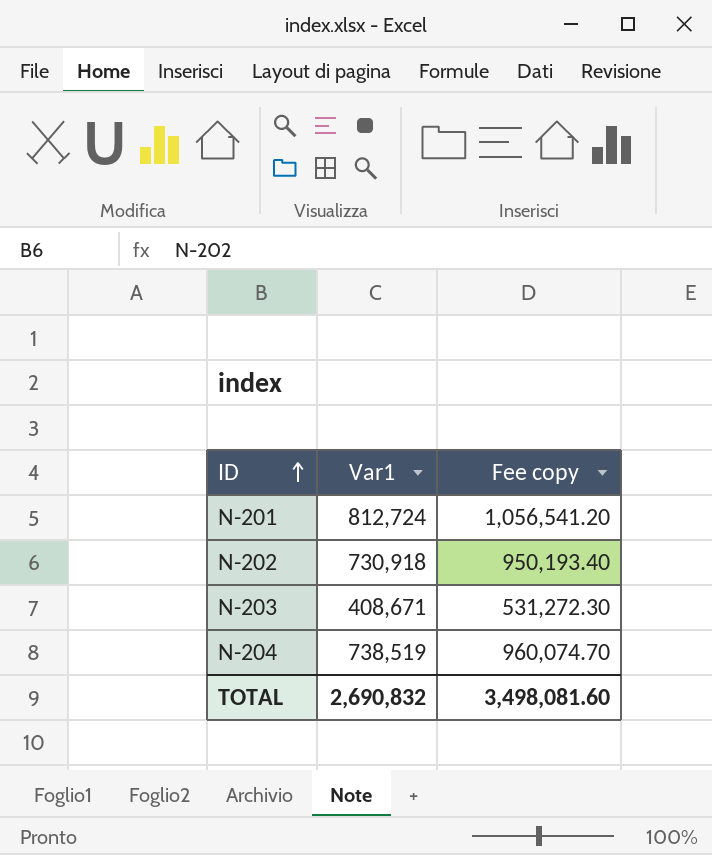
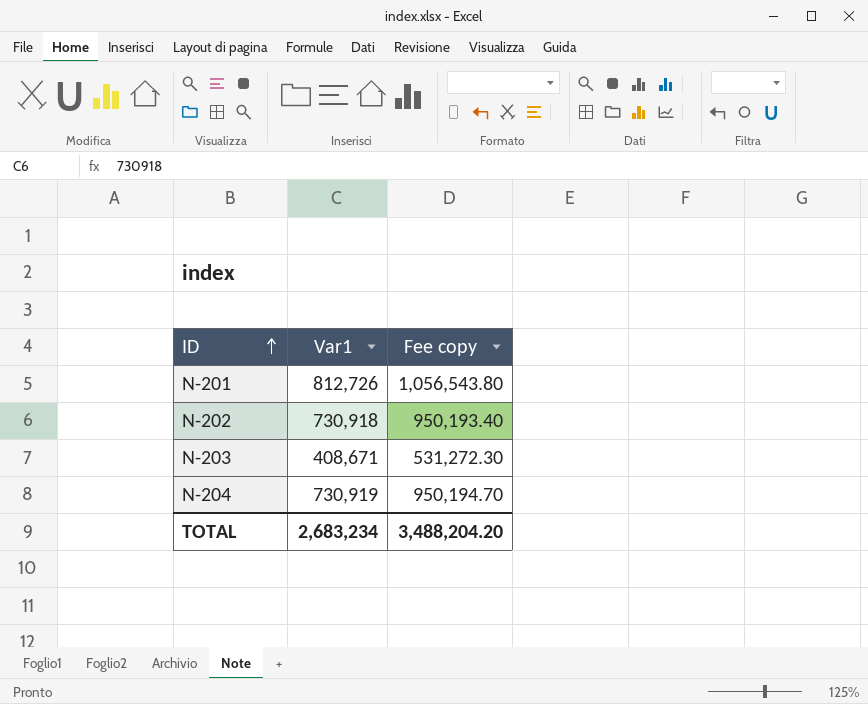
N-201 | Var1: 812,724 -> 812,726
N-201 | Fee copy: 1,056,541.20 -> 1,056,543.80
N-204 | Var1: 738,519 -> 730,919
N-204 | Fee copy: 960,074.70 -> 950,194.70
TOTAL | Var1: 2,690,832 -> 2,683,234
TOTAL | Fee copy: 3,498,081.60 -> 3,488,204.20

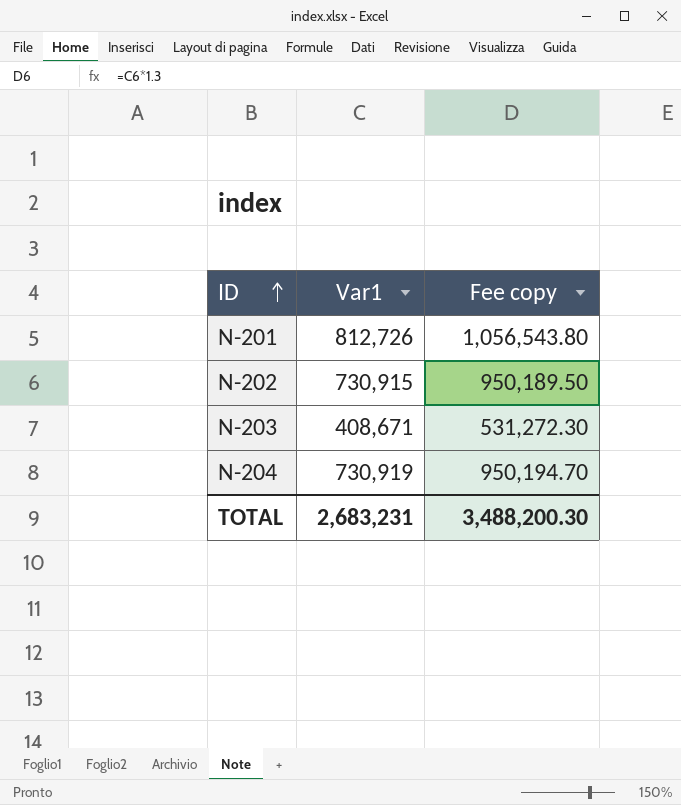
N-202 | Var1: 730,918 -> 730,915
N-202 | Fee copy: 950,193.40 -> 950,189.50
TOTAL | Var1: 2,683,234 -> 2,683,231
TOTAL | Fee copy: 3,488,204.20 -> 3,488,200.30

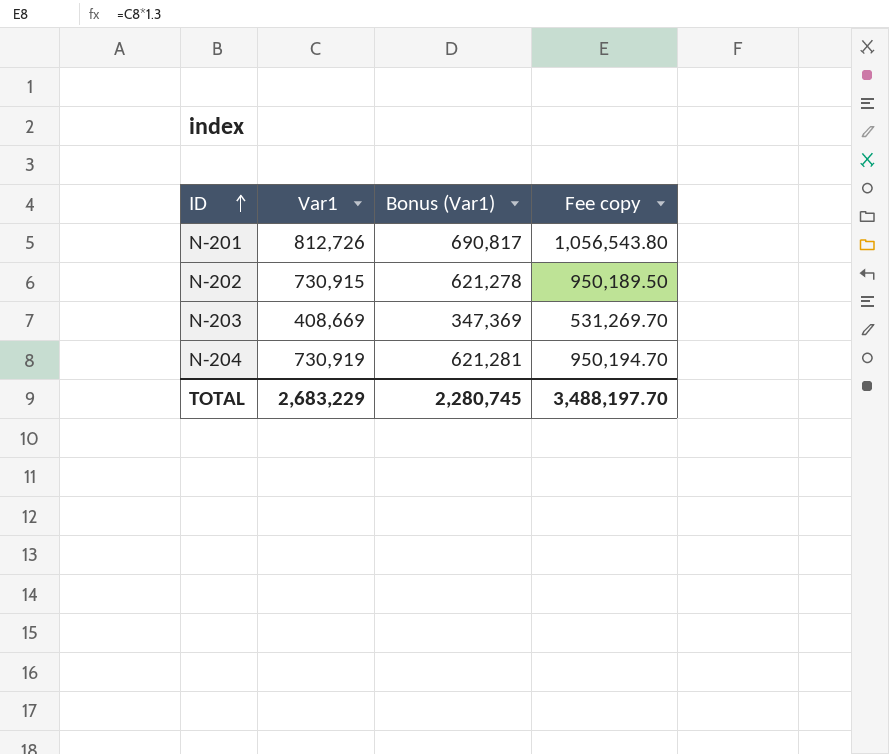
column Bonus (Var1) | formula: none -> [Var1] * 0.85
N-203 | Var1: 408,671 -> 408,669
N-203 | Fee copy: 531,272.30 -> 531,269.70
TOTAL | Var1: 2,683,231 -> 2,683,229
TOTAL | Fee copy: 3,488,200.30 -> 3,488,197.70

